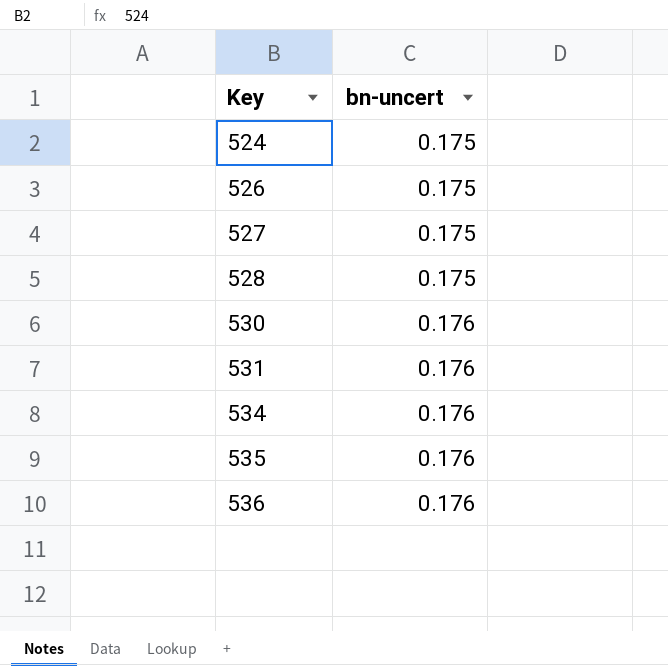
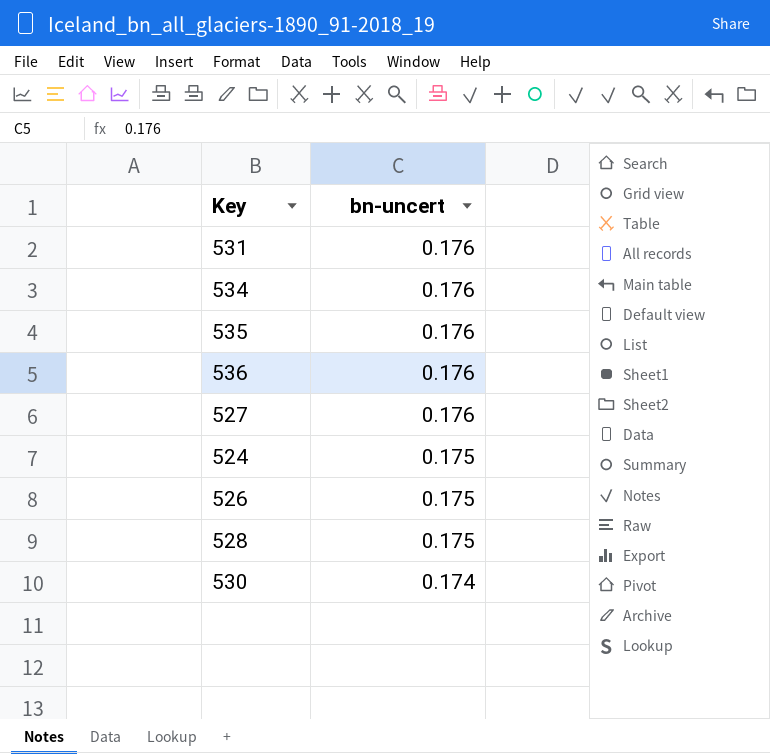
row order: Key ascending -> bn-uncert descending
527 | bn-uncert: 0.175 -> 0.176
530 | bn-uncert: 0.176 -> 0.174

